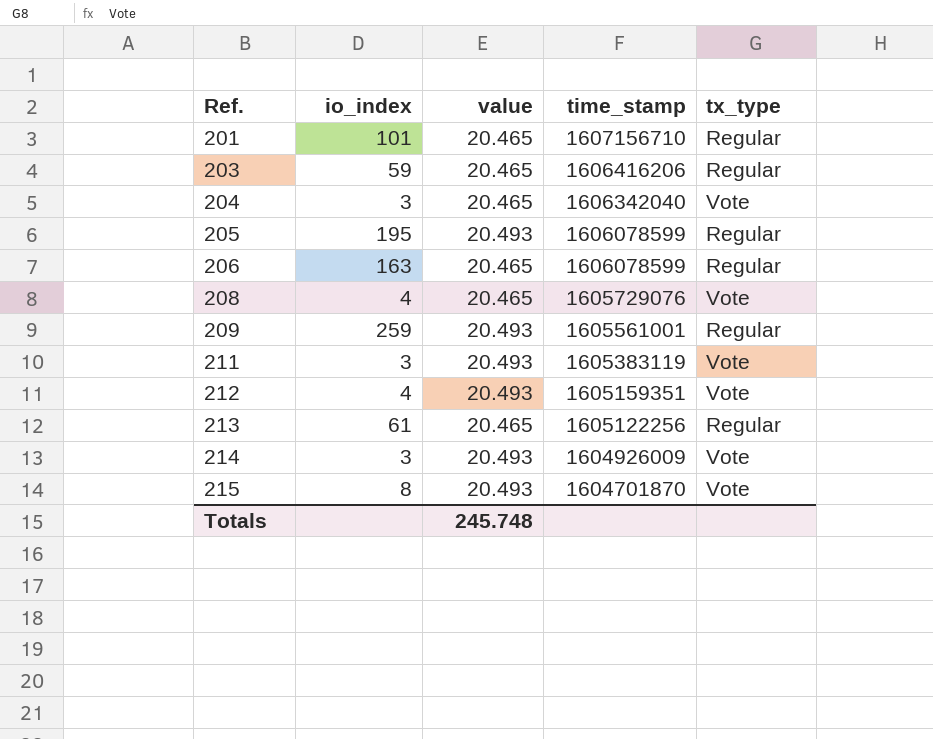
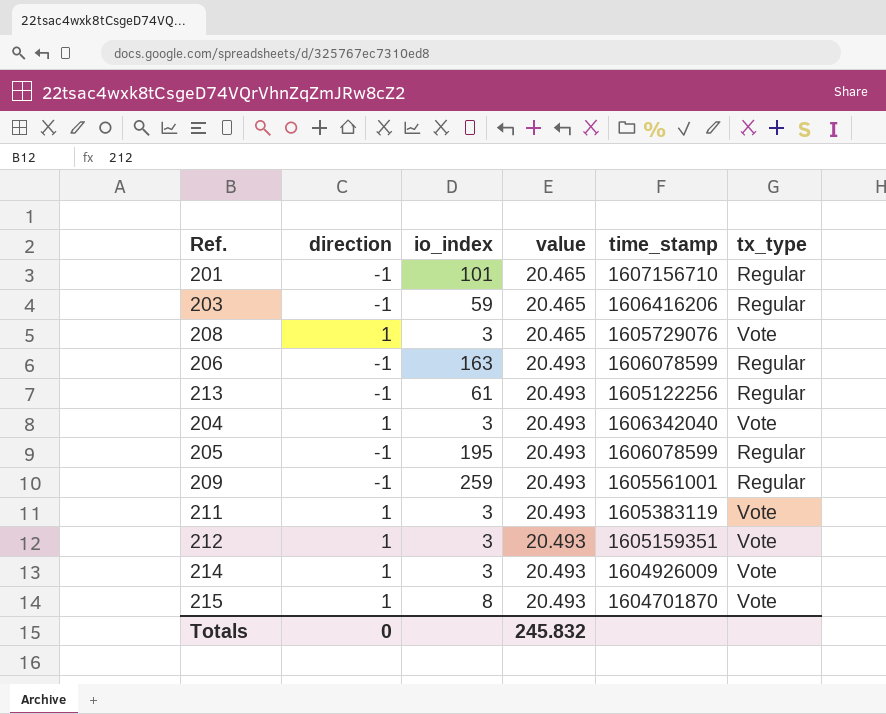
row order: Ref. ascending -> value ascending
column direction | position: none -> 2
208 | io_index: 4 -> 3
206 | value: 20.465 -> 20.493
213 | value: 20.465 -> 20.493
204 | value: 20.465 -> 20.493
212 | io_index: 4 -> 3
Totals | value: 245.748 -> 245.832

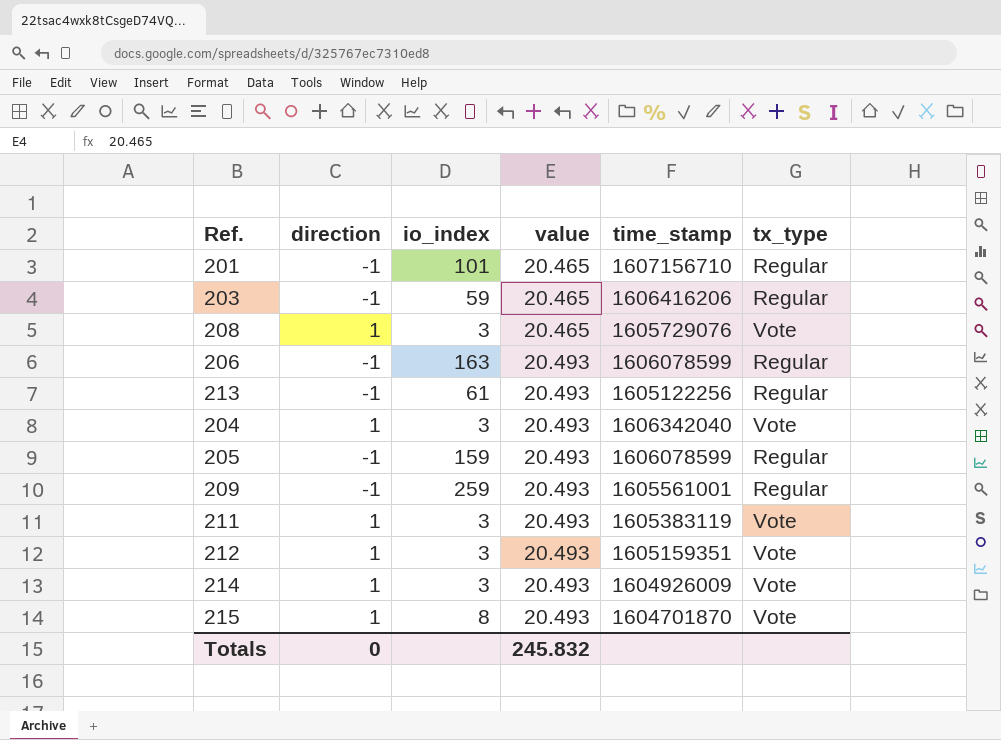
205 | io_index: 195 -> 159

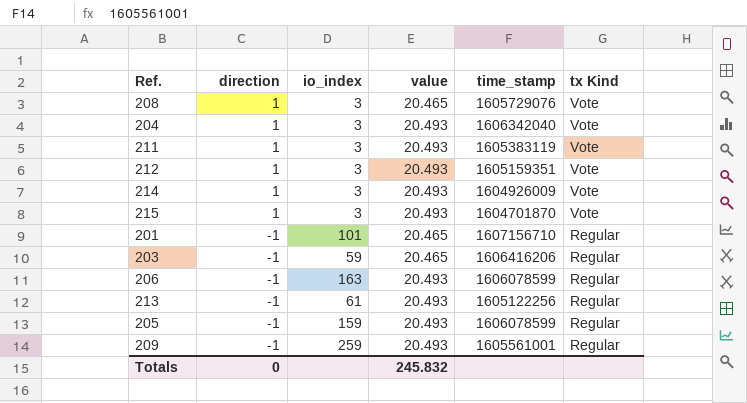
row order: value ascending -> direction descending
column name: tx_type -> tx Kind
215 | io_index: 8 -> 3

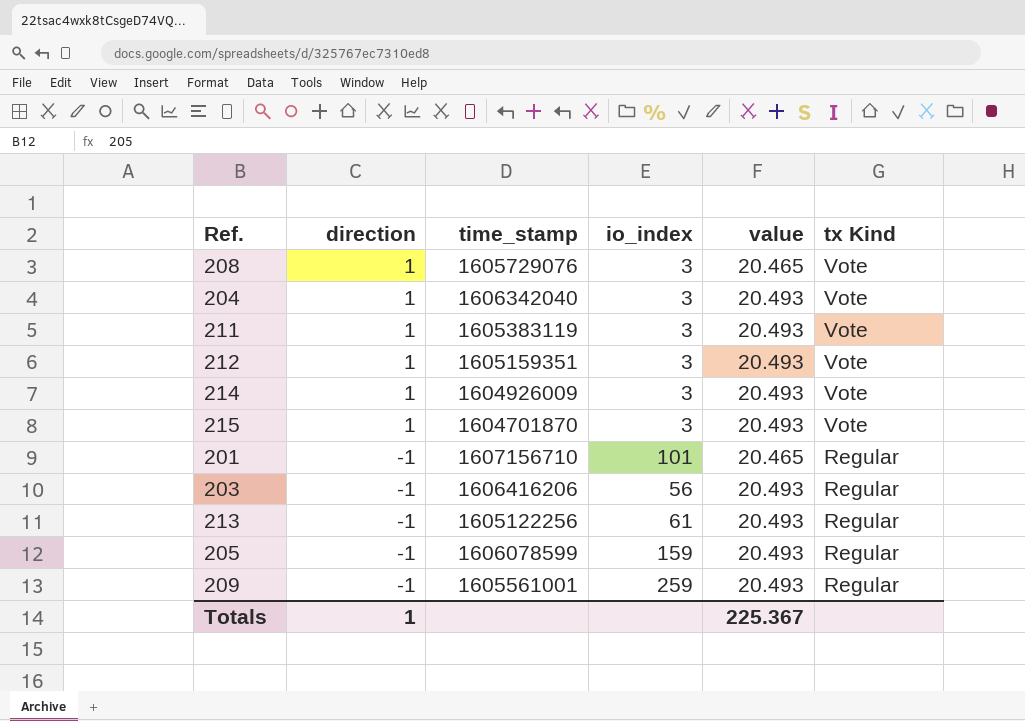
column time_stamp | position: 5 -> 3
row 206: -1 | 163 | 20.493 | 1606078599 | Regular -> none
203 | io_index: 59 -> 56
203 | value: 20.465 -> 20.493
Totals | direction: 0 -> 1
Totals | value: 245.832 -> 225.367

